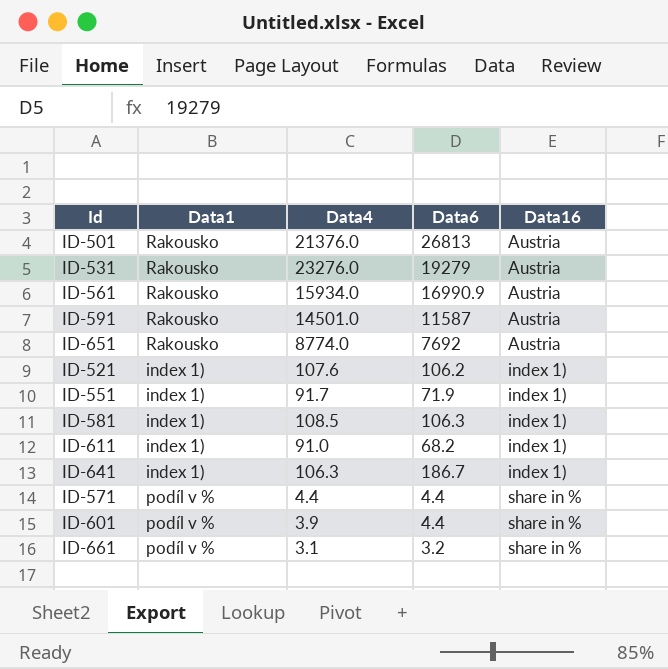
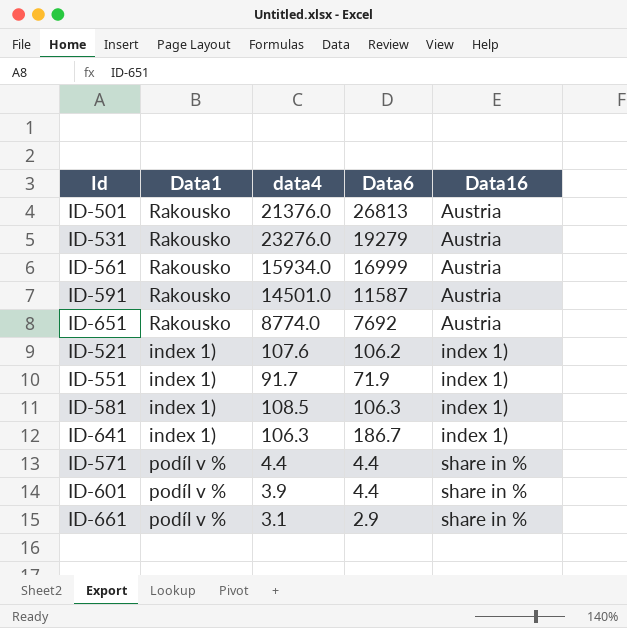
column name: Data4 -> data4
row ID-611: index 1) | 91.0 | 68.2 | index 1) -> none
ID-561 | Data6: 16990.9 -> 16999
ID-661 | Data6: 3.2 -> 2.9

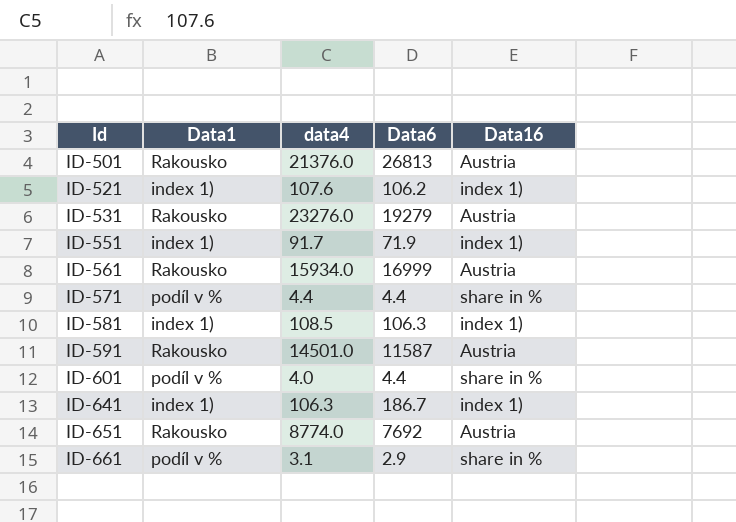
row order: Data16 ascending -> Id ascending
ID-601 | data4: 3.9 -> 4.0

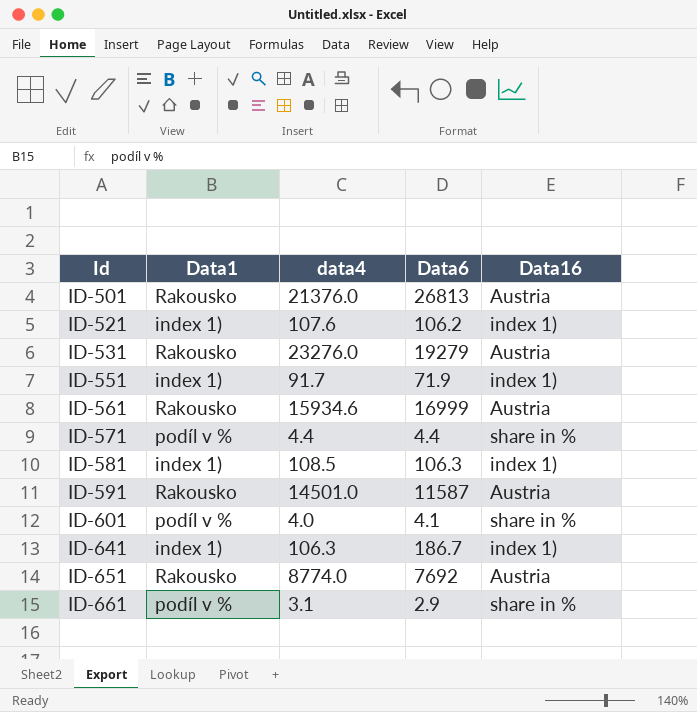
ID-561 | data4: 15934.0 -> 15934.6
ID-601 | Data6: 4.4 -> 4.1

